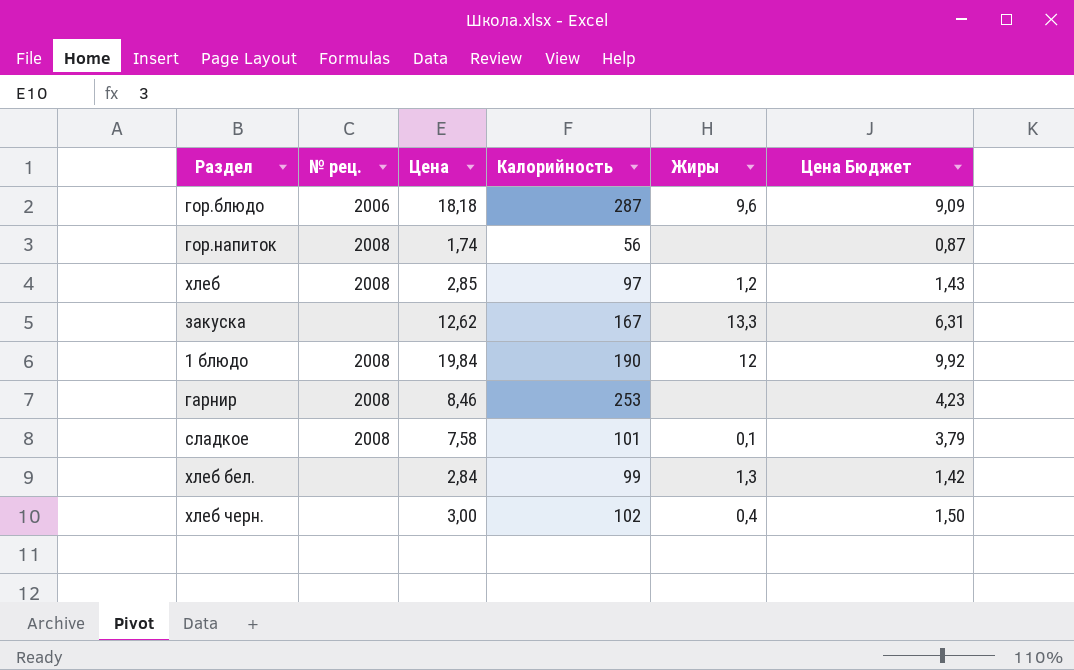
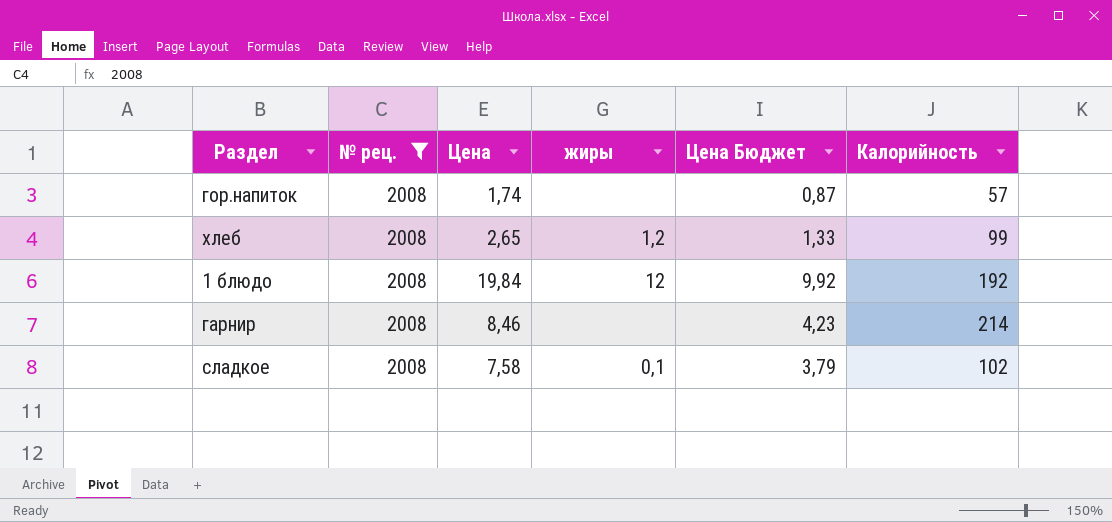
filter: none -> № рец. = 2008
column name: Жиры -> жиры
column Калорийность | position: 4 -> 6
гор.напиток | Калорийность: 56 -> 57
хлеб | Цена: 2,85 -> 2,65
хлеб | Цена Бюджет: 1,43 -> 1,33
хлеб | Калорийность: 97 -> 99
1 блюдо | Калорийность: 190 -> 192
гарнир | Калорийность: 253 -> 214
сладкое | Калорийность: 101 -> 102

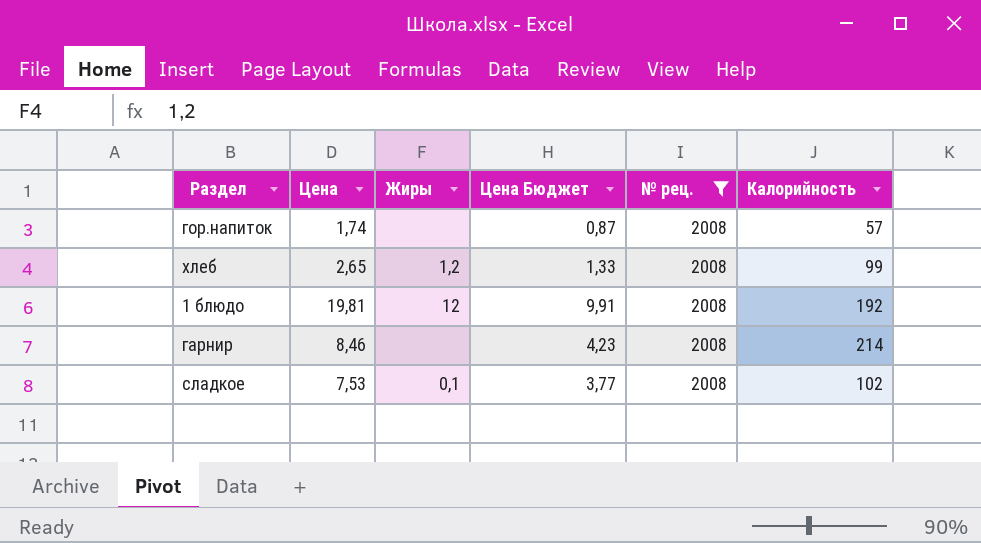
column name: жиры -> Жиры
column № рец. | position: 2 -> 5
1 блюдо | Цена: 19,84 -> 19,81
1 блюдо | Цена Бюджет: 9,92 -> 9,91
сладкое | Цена: 7,58 -> 7,53
сладкое | Цена Бюджет: 3,79 -> 3,77

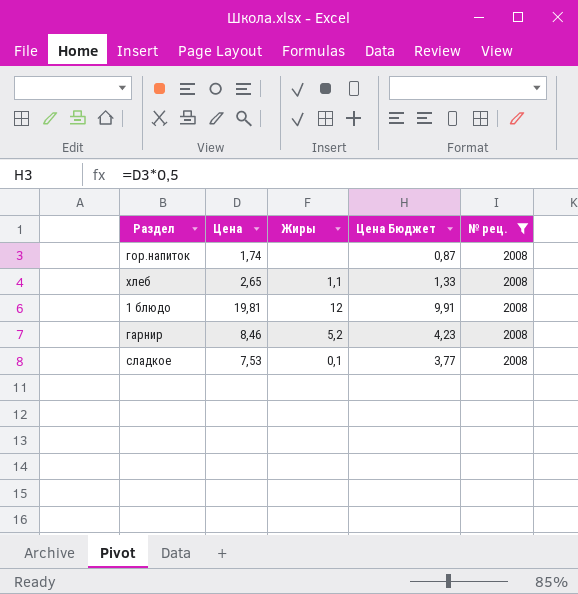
column Калорийность | position: 6 -> none
хлеб | Жиры: 1,2 -> 1,1
гарнир | Жиры: none -> 5,2

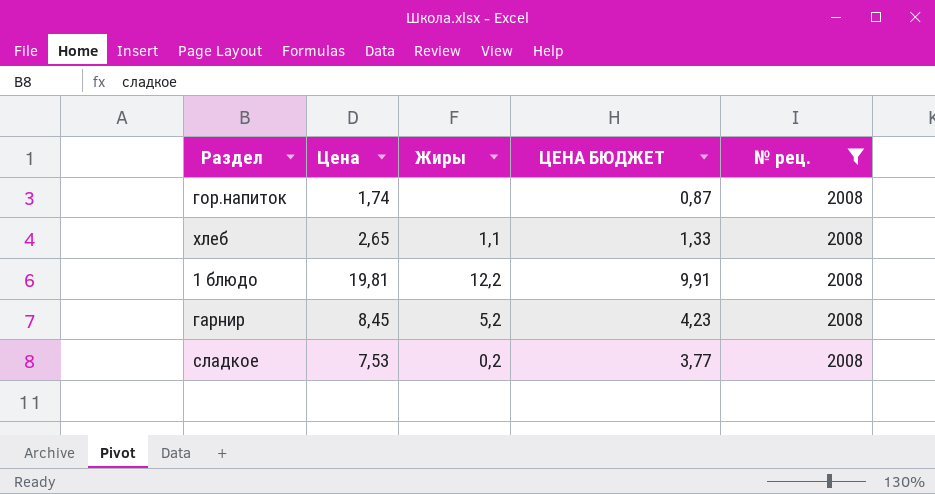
column name: Цена Бюджет -> ЦЕНА БЮДЖЕТ
1 блюдо | Жиры: 12 -> 12,2
гарнир | Цена: 8,46 -> 8,45
сладкое | Жиры: 0,1 -> 0,2

